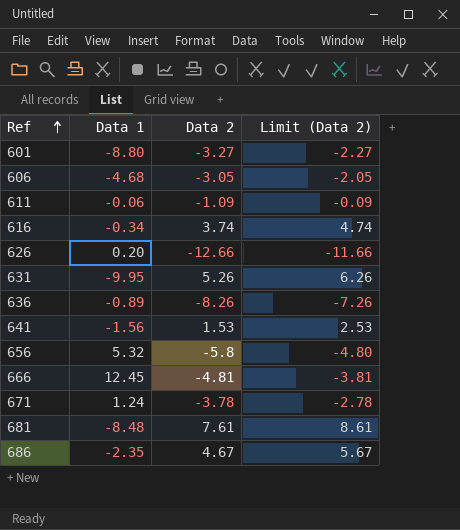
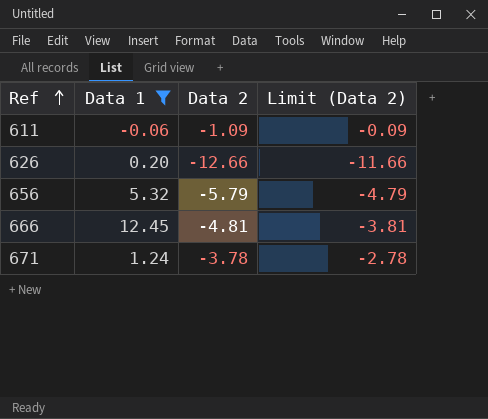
filter: none -> Data 1 >= -0.06
656 | Data 2: -5.8 -> -5.79
656 | Limit (Data 2): -4.80 -> -4.79

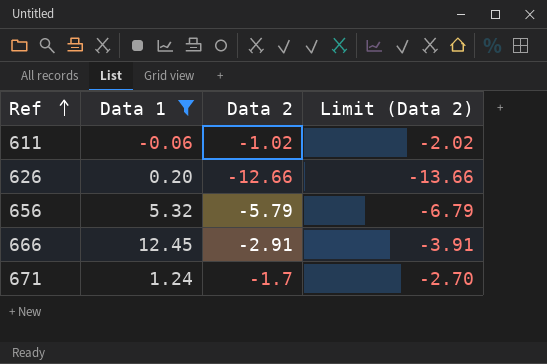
column Limit (Data 2) | formula: [Data 2] + 1 -> [Data 2] - 1
611 | Data 2: -1.09 -> -1.02
666 | Data 2: -4.81 -> -2.91
671 | Data 2: -3.78 -> -1.7

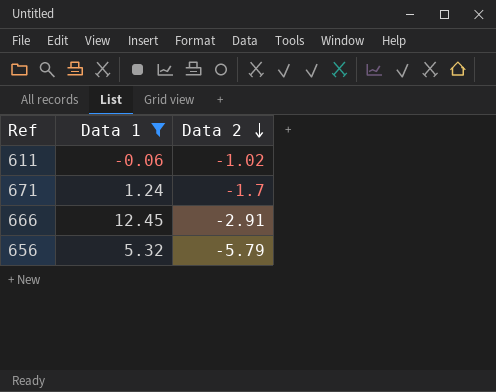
row order: Ref ascending -> Data 2 descending
column Limit (Data 2) | formula: [Data 2] - 1 -> none
row 626: 0.20 | -12.66 | -13.66 -> none

